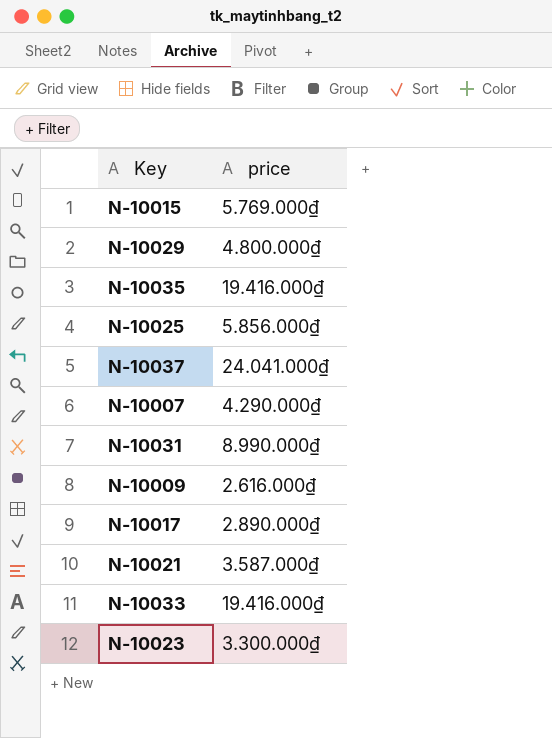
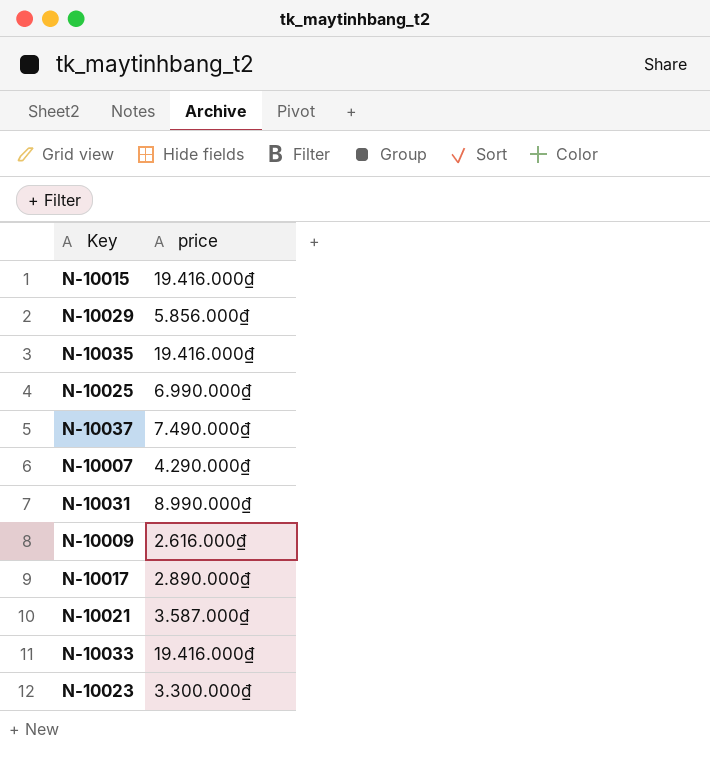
N-10015 | price: 5.769.000₫ -> 19.416.000₫
N-10029 | price: 4.800.000₫ -> 5.856.000₫
N-10025 | price: 5.856.000₫ -> 6.990.000₫
N-10037 | price: 24.041.000₫ -> 7.490.000₫

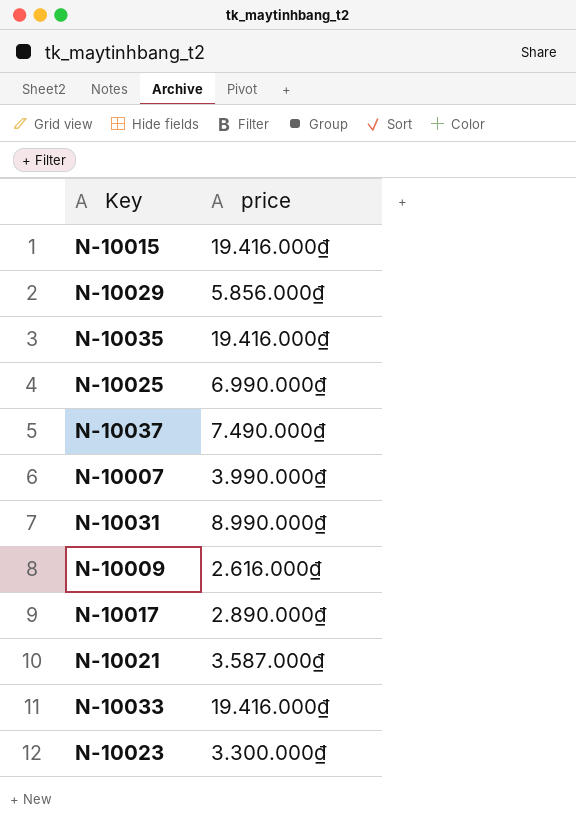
N-10007 | price: 4.290.000₫ -> 3.990.000₫

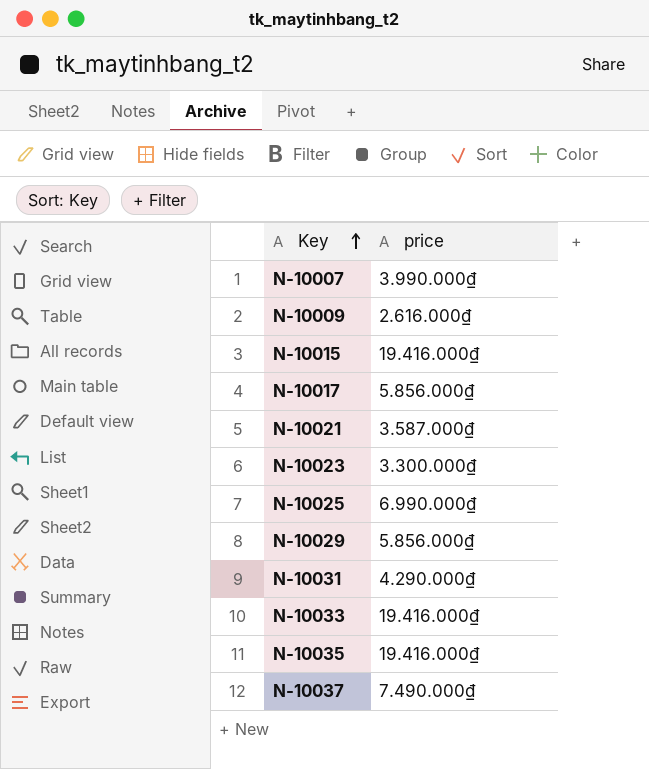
row order: none -> Key ascending
N-10017 | price: 2.890.000₫ -> 5.856.000₫
N-10031 | price: 8.990.000₫ -> 4.290.000₫

